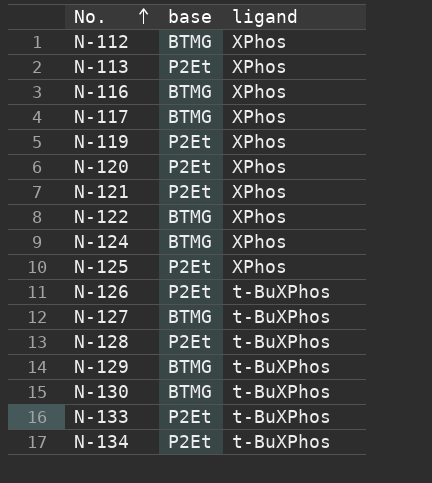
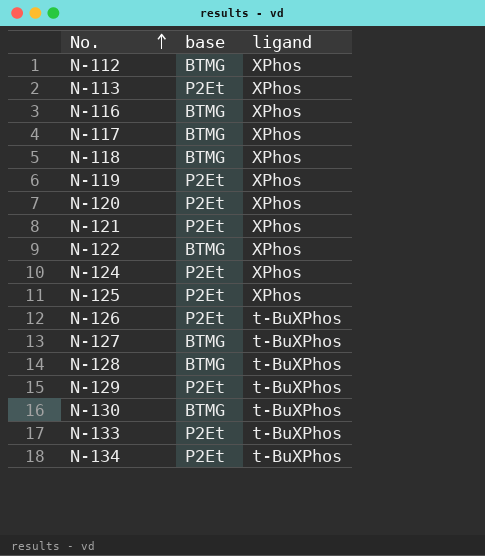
row N-118: none -> BTMG | XPhos
N-124 | base: BTMG -> P2Et
N-128 | base: P2Et -> BTMG
N-129 | base: BTMG -> P2Et

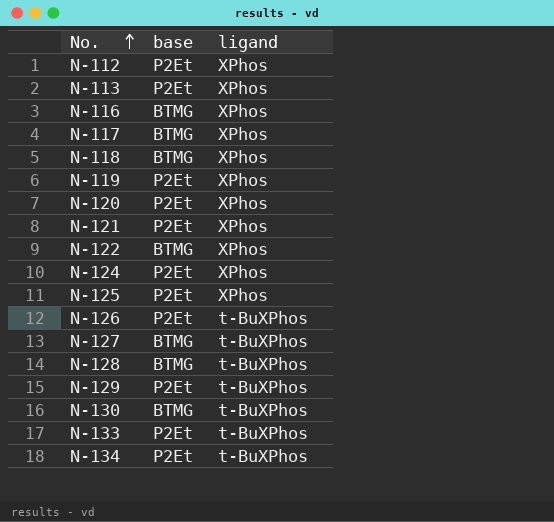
N-112 | base: BTMG -> P2Et

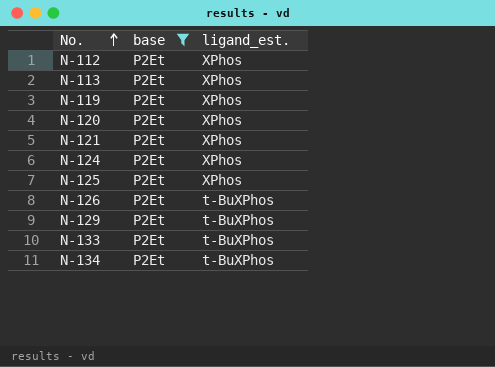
filter: none -> base = P2Et
column name: ligand -> ligand_est.

